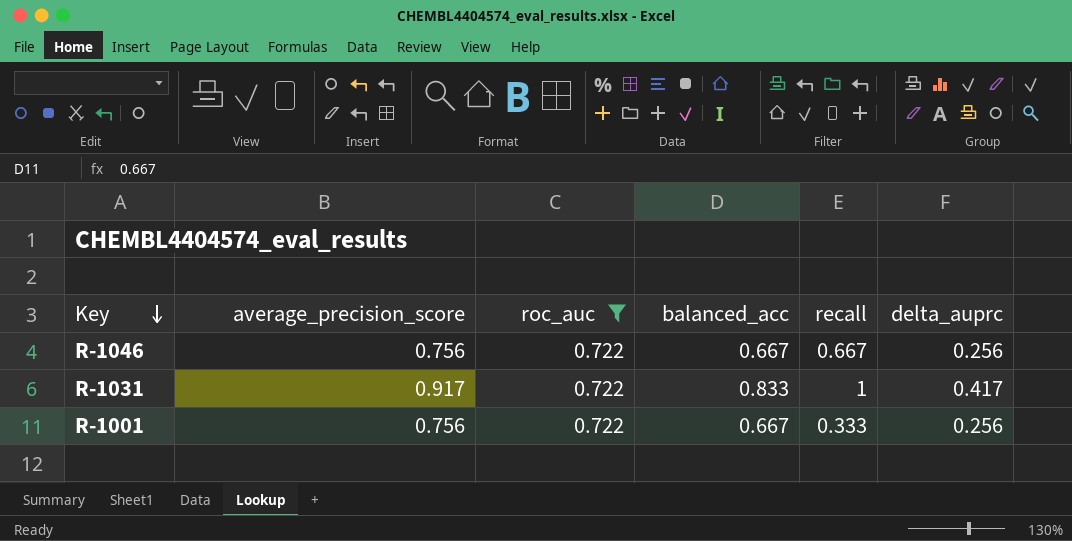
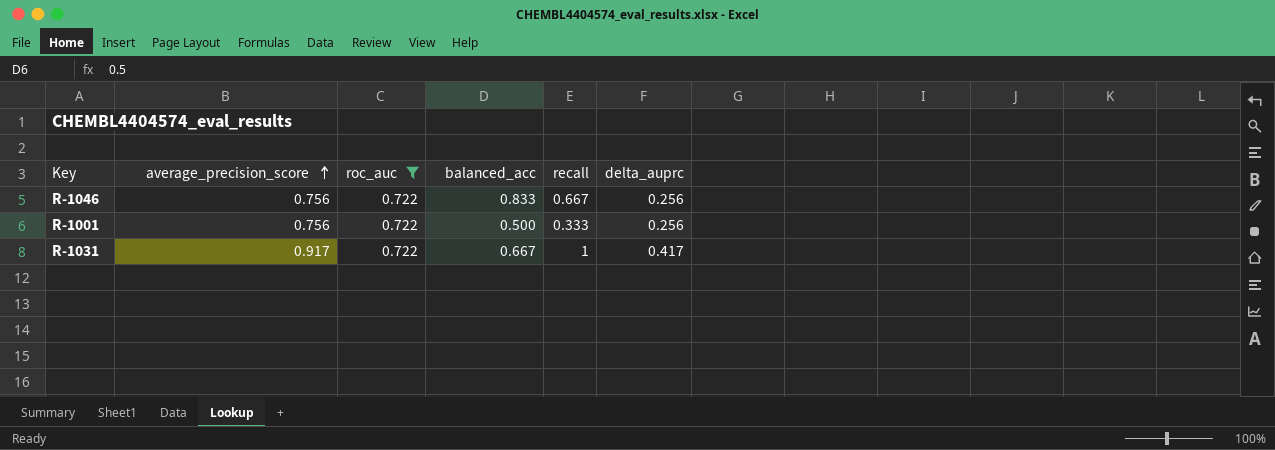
row order: Key descending -> average_precision_score ascending
R-1046 | balanced_acc: 0.667 -> 0.833
R-1001 | balanced_acc: 0.667 -> 0.500
R-1031 | balanced_acc: 0.833 -> 0.667

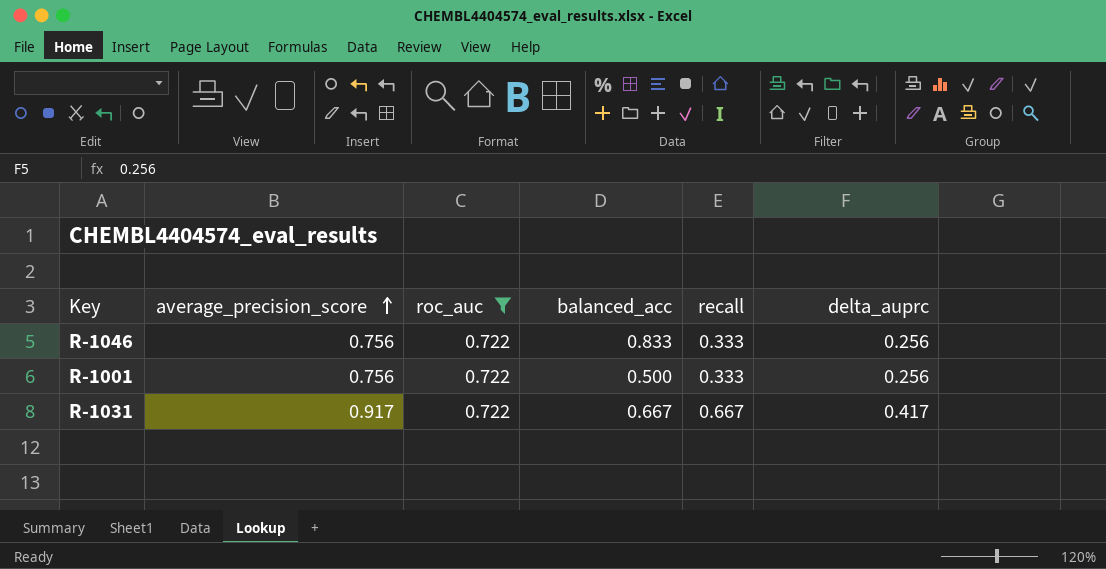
R-1046 | recall: 0.667 -> 0.333
R-1031 | recall: 1 -> 0.667

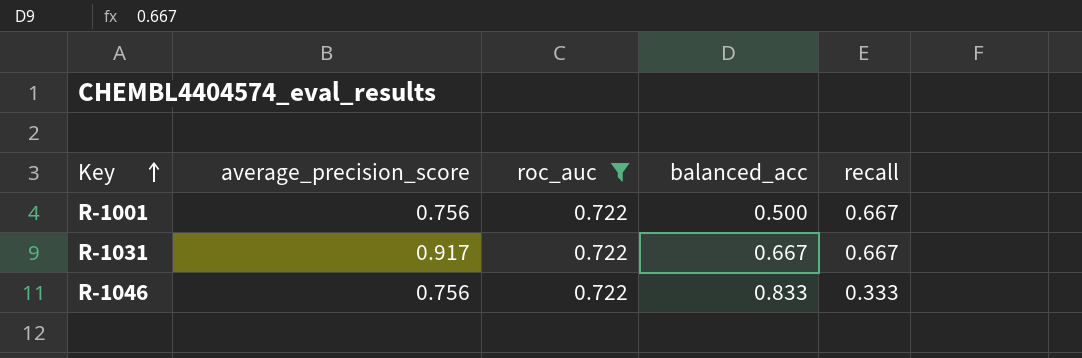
row order: average_precision_score ascending -> Key ascending
column delta_auprc | position: 6 -> none
R-1001 | recall: 0.333 -> 0.667

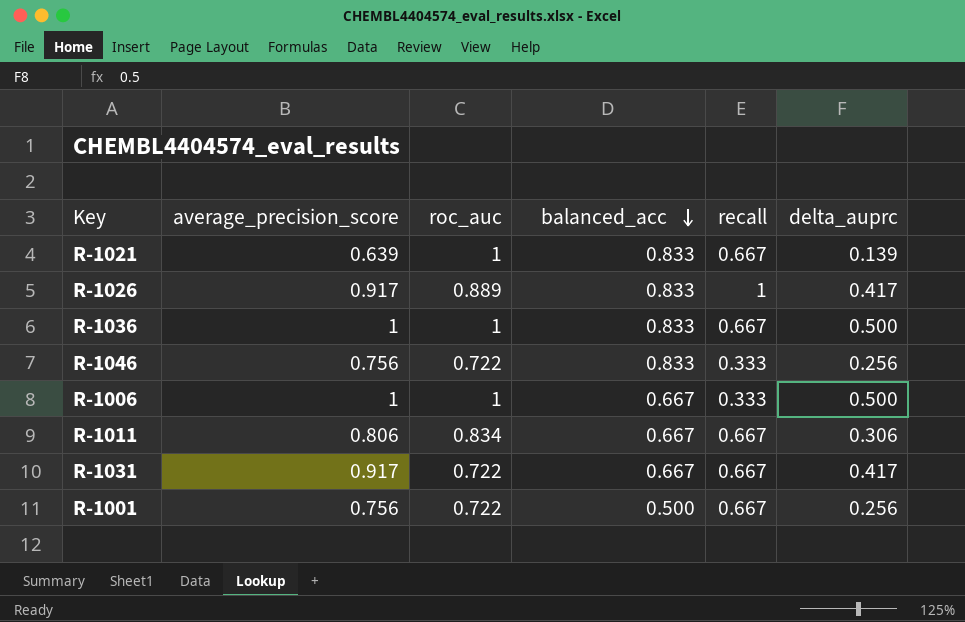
filter: roc_auc = 0.722 -> none
row order: Key ascending -> balanced_acc descending
column delta_auprc | position: none -> 6

